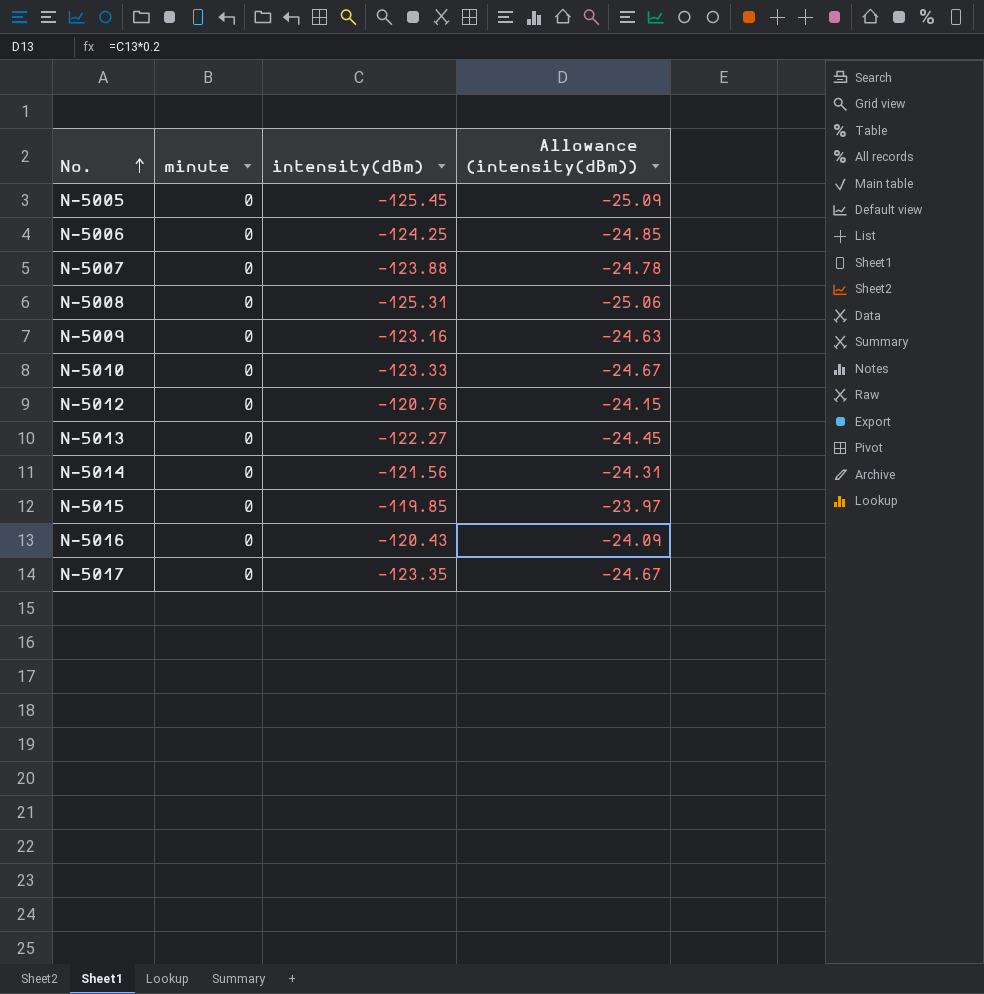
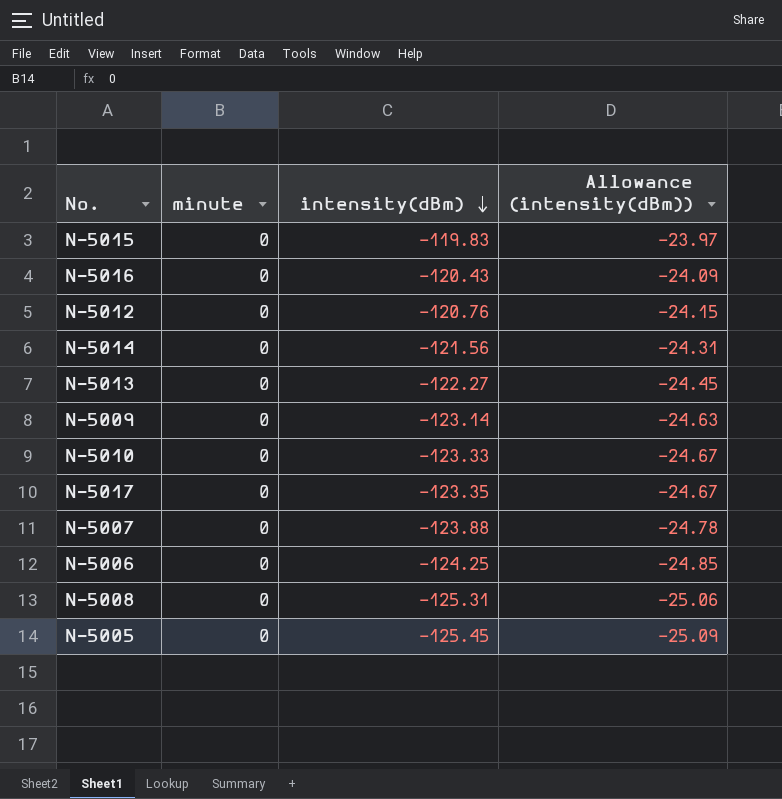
row order: No. ascending -> intensity(dBm) descending
N-5015 | intensity(dBm): -119.85 -> -119.83
N-5009 | intensity(dBm): -123.16 -> -123.14

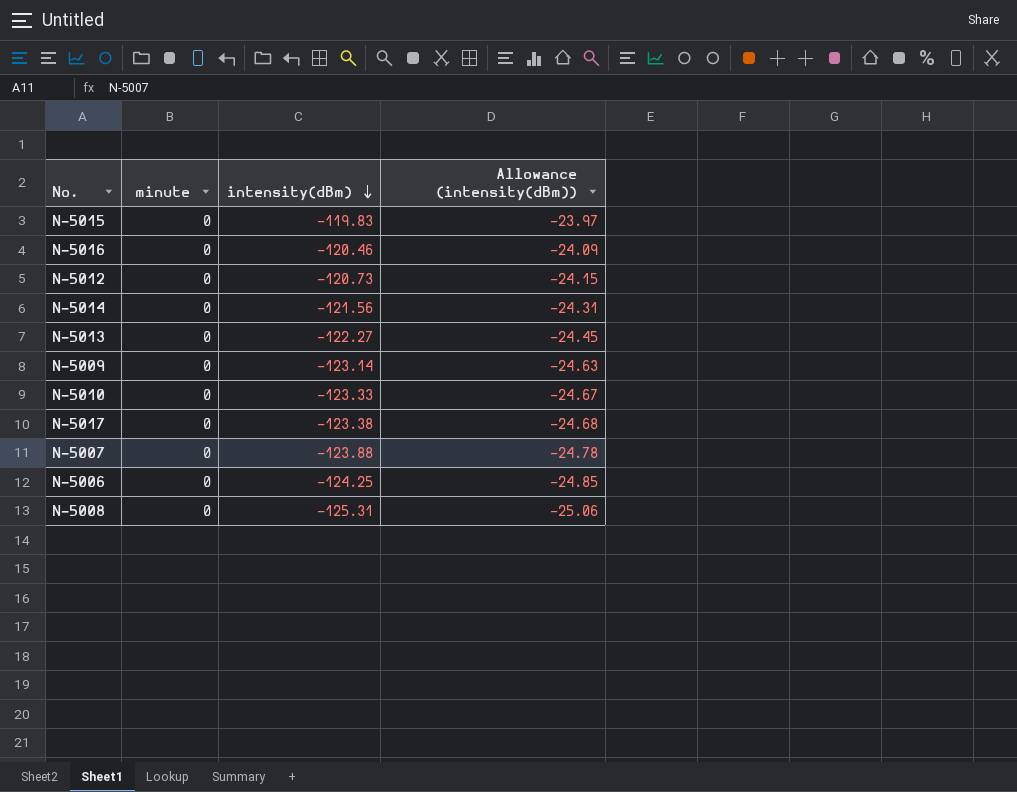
row N-5005: 0 | -125.45 | -25.09 -> none
N-5016 | intensity(dBm): -120.43 -> -120.46
N-5012 | intensity(dBm): -120.76 -> -120.73
N-5017 | intensity(dBm): -123.35 -> -123.38
N-5017 | Allowance (intensity(dBm)): -24.67 -> -24.68

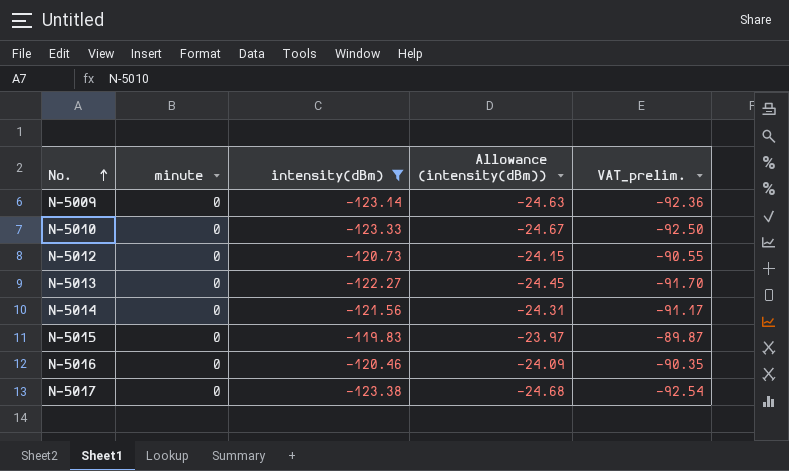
filter: none -> intensity(dBm) >= -123.38
row order: intensity(dBm) descending -> No. ascending
column VAT_prelim. | formula: none -> [intensity(dBm)] * 0.75

